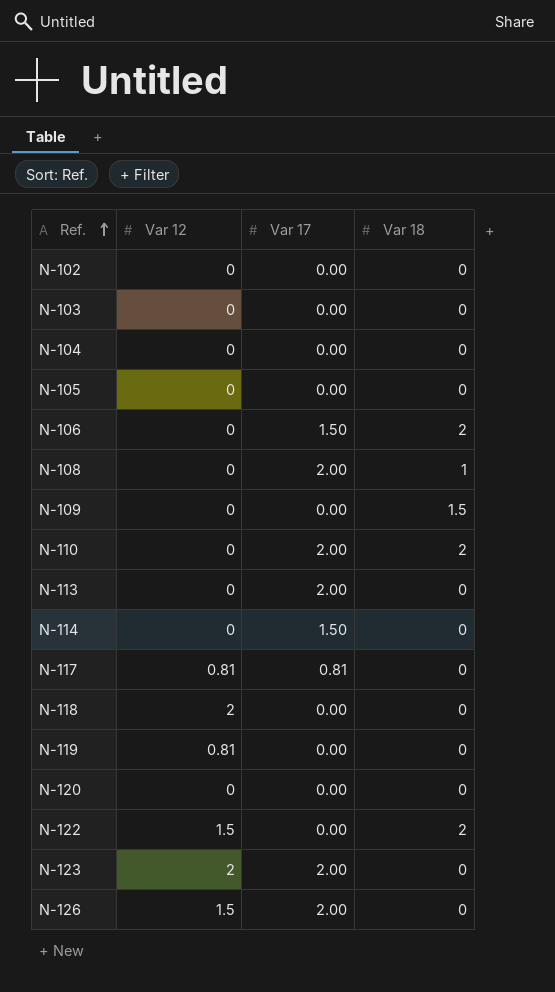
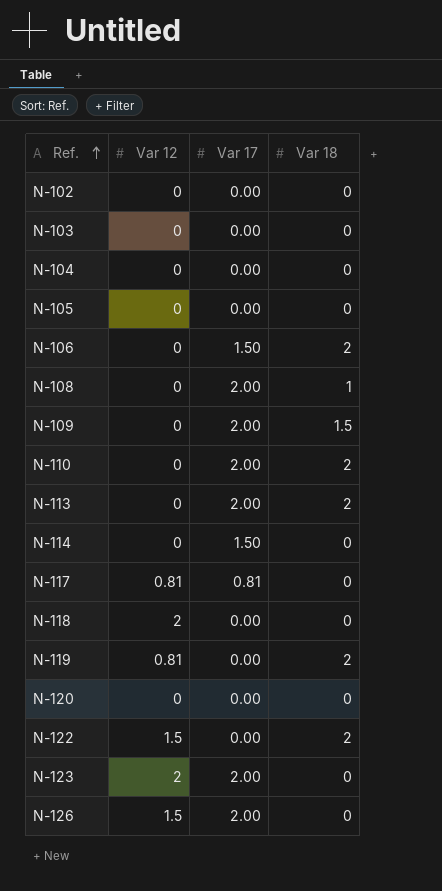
N-109 | Var 17: 0.00 -> 2.00
N-113 | Var 18: 0 -> 2
N-119 | Var 18: 0 -> 2

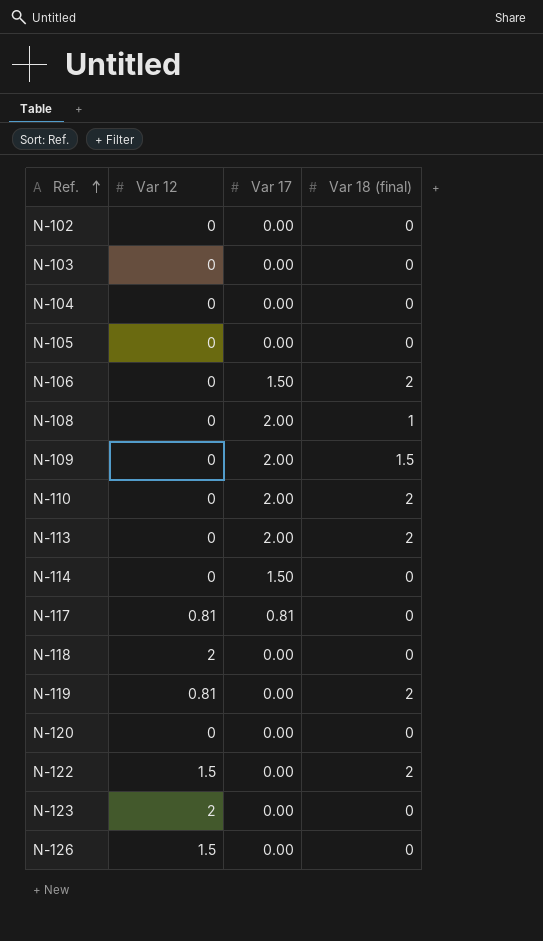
column name: Var 18 -> Var 18 (final)
N-123 | Var 17: 2.00 -> 0.00
N-126 | Var 17: 2.00 -> 0.00

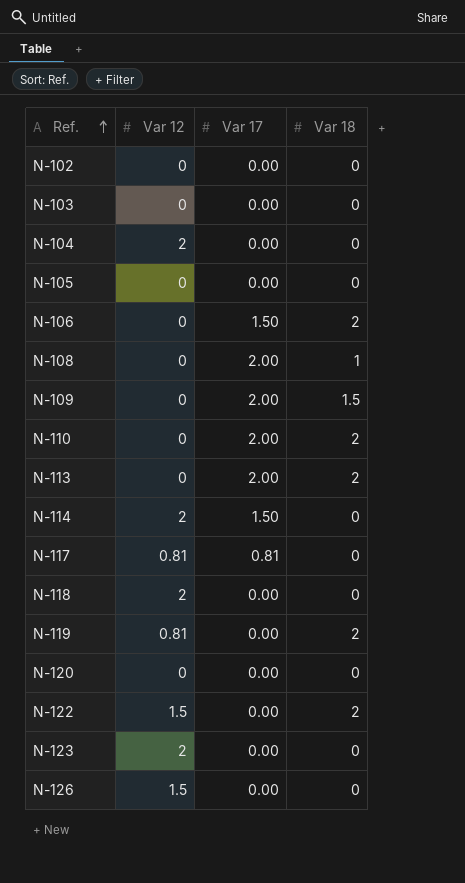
column name: Var 18 (final) -> Var 18
N-104 | Var 12: 0 -> 2
N-114 | Var 12: 0 -> 2

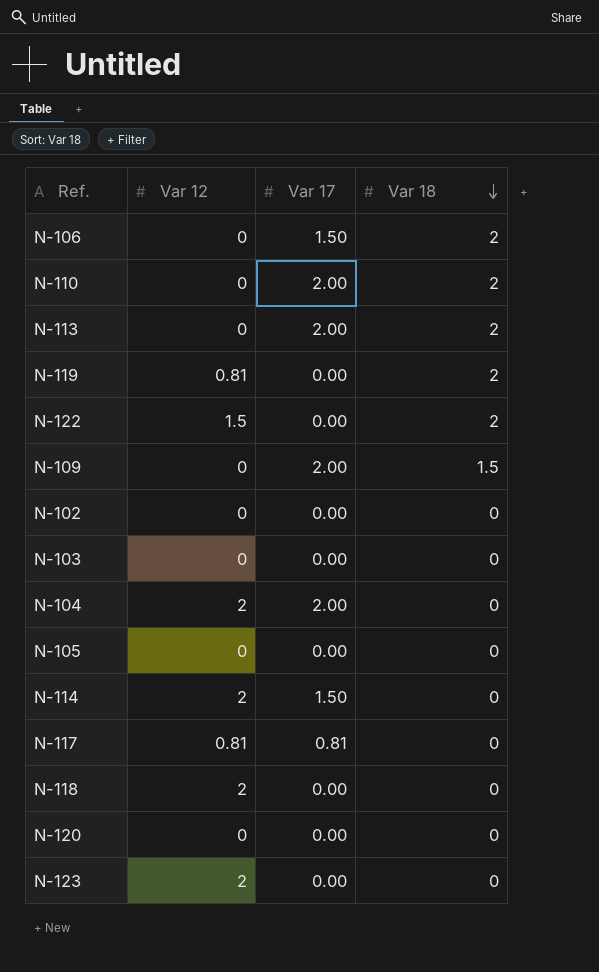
row order: Ref. ascending -> Var 18 descending
row N-108: 0 | 2.00 | 1 -> none
row N-126: 1.5 | 0.00 | 0 -> none
N-104 | Var 17: 0.00 -> 2.00

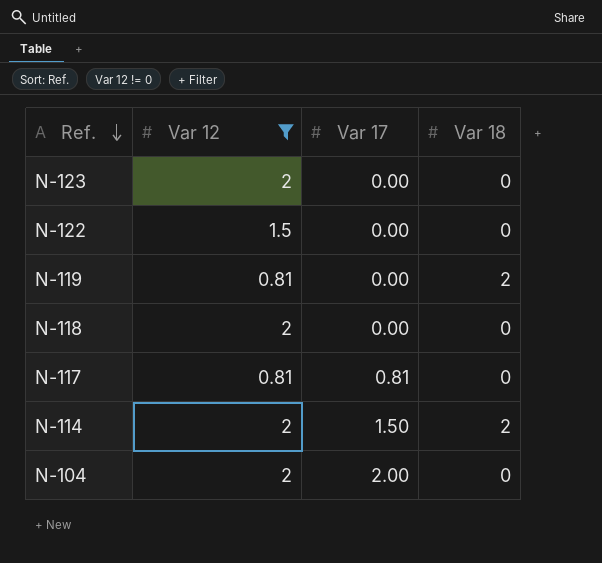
filter: none -> Var 12 != 0
row order: Var 18 descending -> Ref. descending
N-122 | Var 18: 2 -> 0
N-114 | Var 18: 0 -> 2

